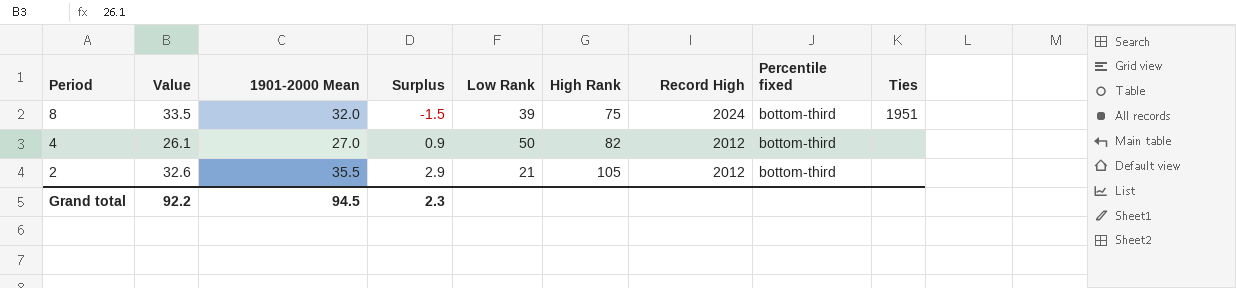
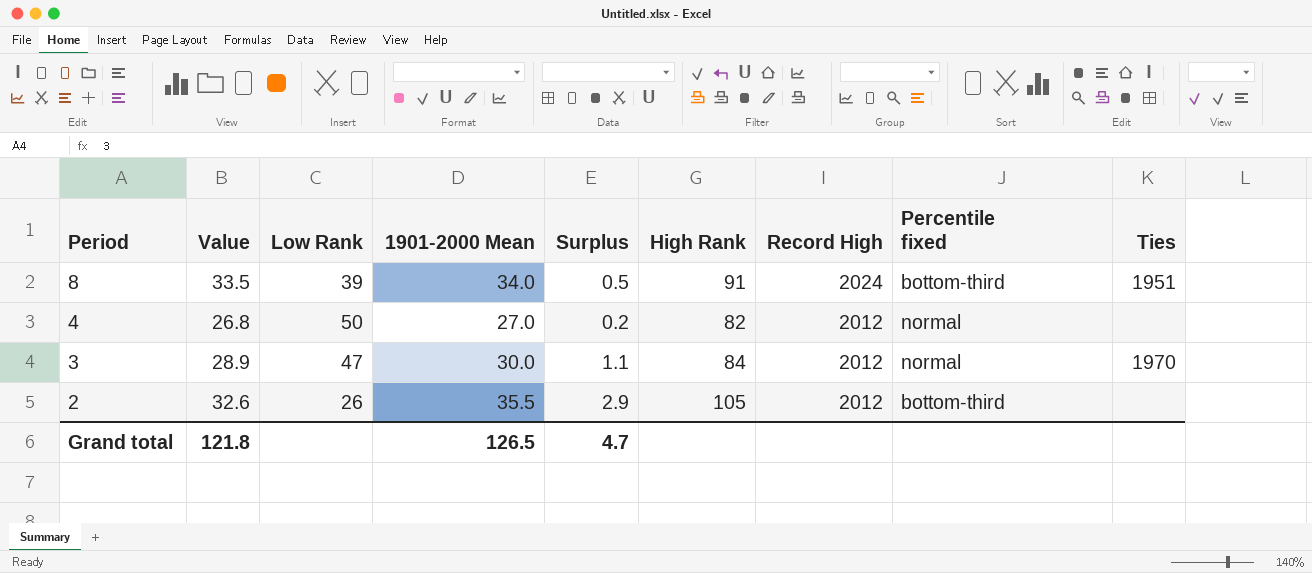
column Low Rank | position: 5 -> 3
8 | 1901-2000 Mean: 32.0 -> 34.0
8 | Surplus: -1.5 -> 0.5
8 | High Rank: 75 -> 91
4 | Value: 26.1 -> 26.8
4 | Surplus: 0.9 -> 0.2
4 | Percentile fixed: bottom-third -> normal
row 3: none -> 28.9 | 47 | 30.0 | 1.1 | 84 | 2012 | normal | 1970
2 | Low Rank: 21 -> 26
Grand total | Value: 92.2 -> 121.8
Grand total | 1901-2000 Mean: 94.5 -> 126.5
Grand total | Surplus: 2.3 -> 4.7

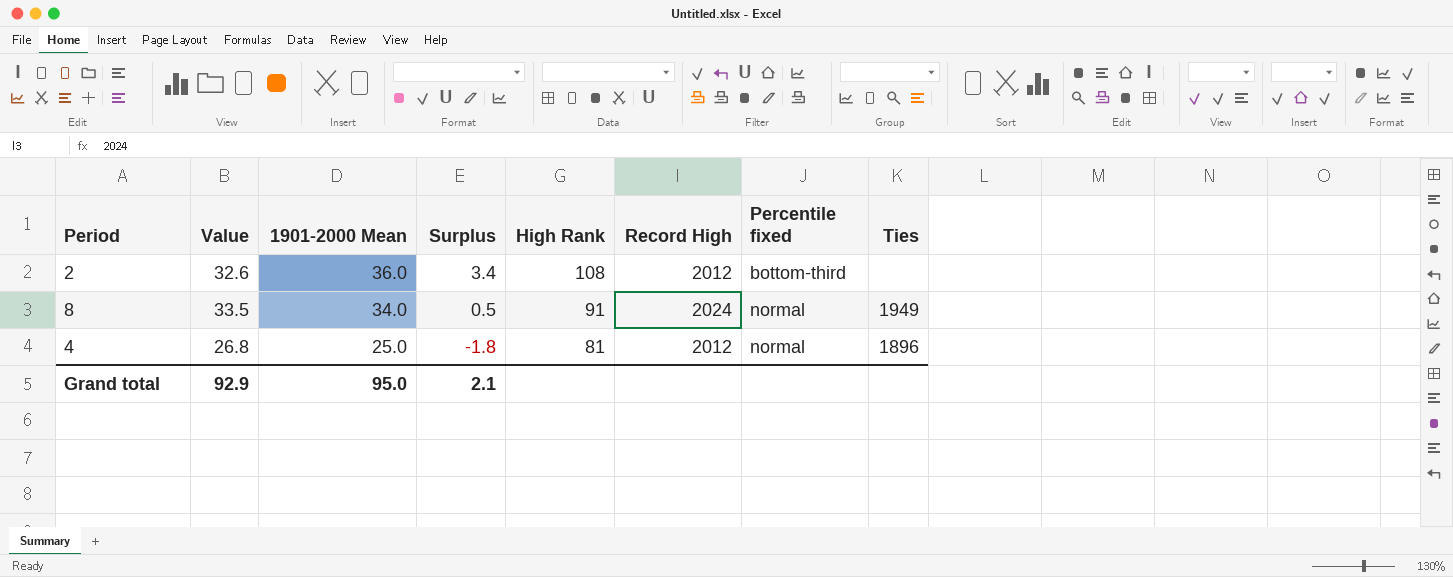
row order: Period descending -> 1901-2000 Mean descending
column Low Rank | position: 3 -> none
row 3: 28.9 | 47 | 30.0 | 1.1 | 84 | 2012 | normal | 1970 -> none
2 | 1901-2000 Mean: 35.5 -> 36.0
2 | Surplus: 2.9 -> 3.4
2 | High Rank: 105 -> 108
8 | Percentile fixed: bottom-third -> normal
8 | Ties: 1951 -> 1949
4 | 1901-2000 Mean: 27.0 -> 25.0
4 | Surplus: 0.2 -> -1.8
4 | High Rank: 82 -> 81
4 | Ties: none -> 1896
Grand total | Value: 121.8 -> 92.9
Grand total | 1901-2000 Mean: 126.5 -> 95.0
Grand total | Surplus: 4.7 -> 2.1

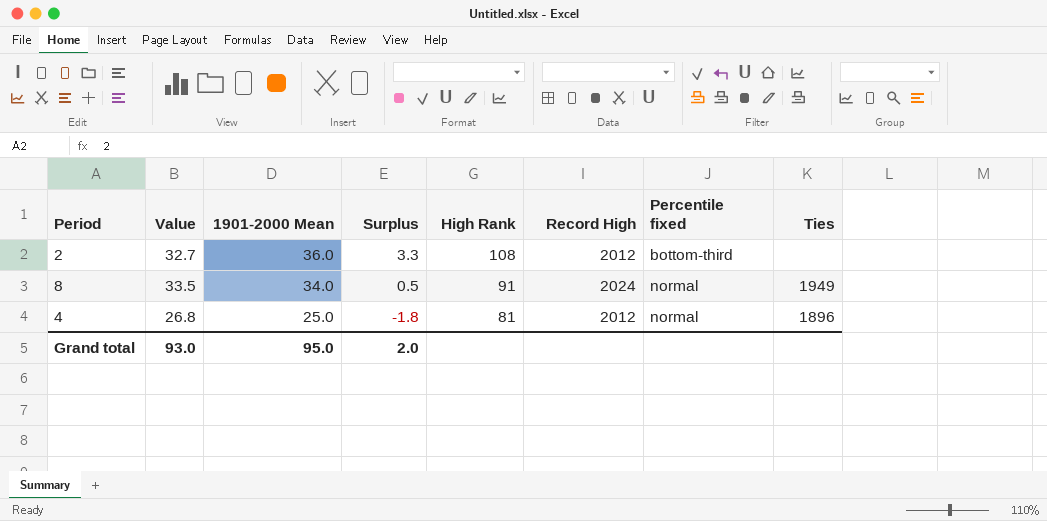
2 | Value: 32.6 -> 32.7
2 | Surplus: 3.4 -> 3.3
Grand total | Value: 92.9 -> 93.0
Grand total | Surplus: 2.1 -> 2.0

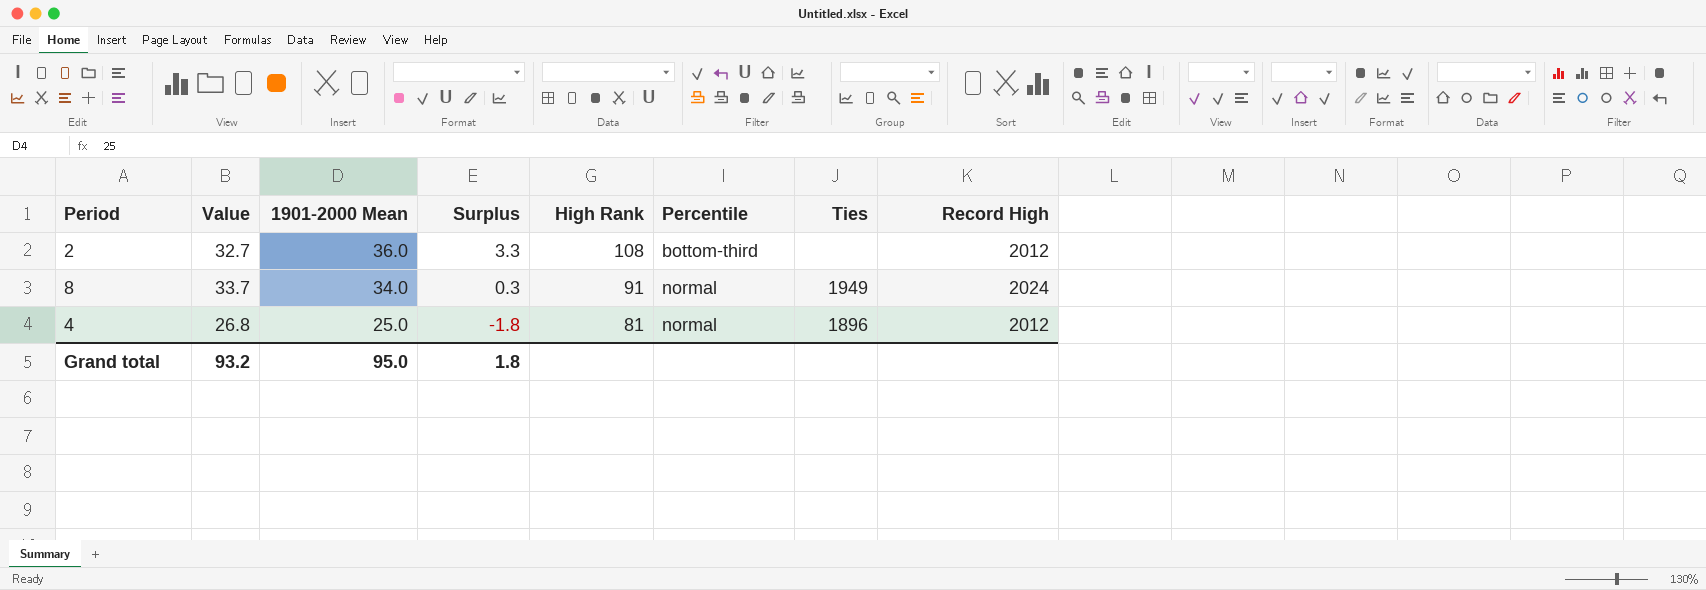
column name: Percentile fixed -> Percentile
column Record High | position: 6 -> 8
8 | Value: 33.5 -> 33.7
8 | Surplus: 0.5 -> 0.3
Grand total | Value: 93.0 -> 93.2
Grand total | Surplus: 2.0 -> 1.8

